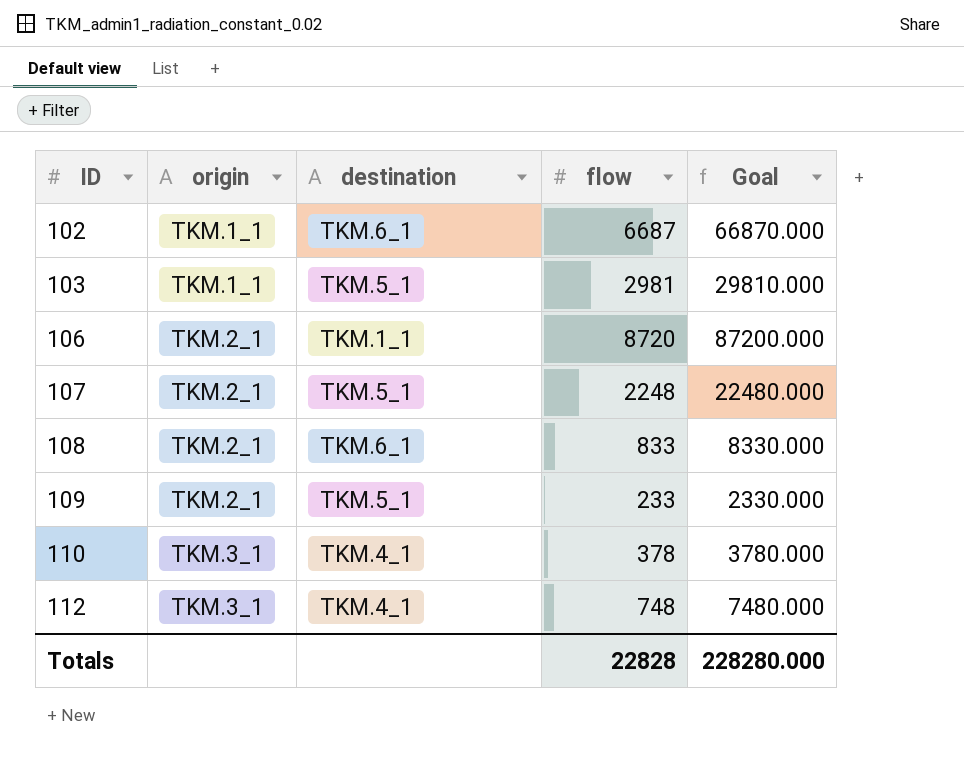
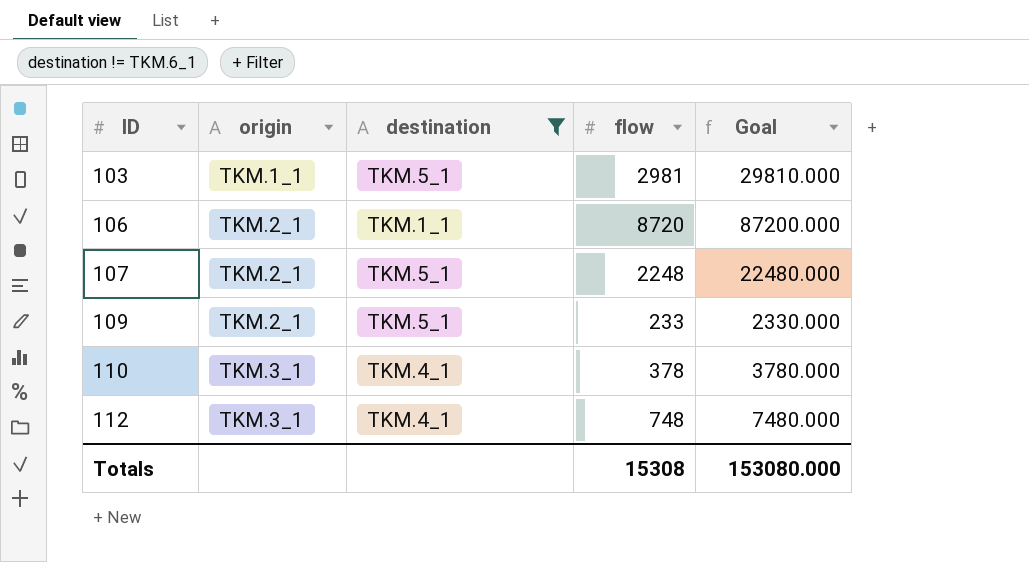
filter: none -> destination != TKM.6_1
Totals | flow: 22828 -> 15308
Totals | Goal: 228280.000 -> 153080.000

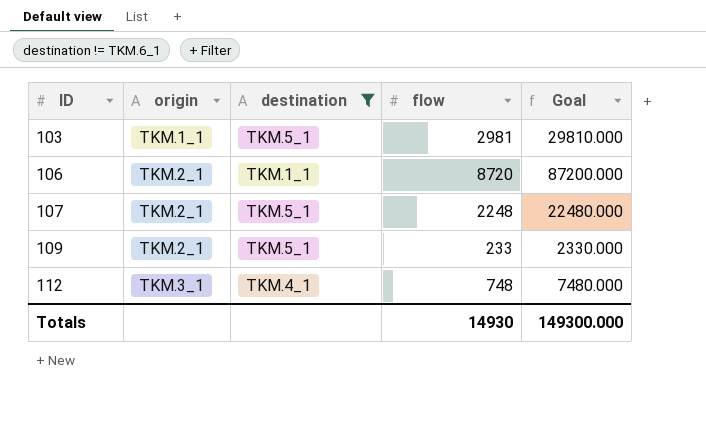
row 110: TKM.3_1 | TKM.4_1 | 378 | 3780.000 -> none
Totals | flow: 15308 -> 14930
Totals | Goal: 153080.000 -> 149300.000

